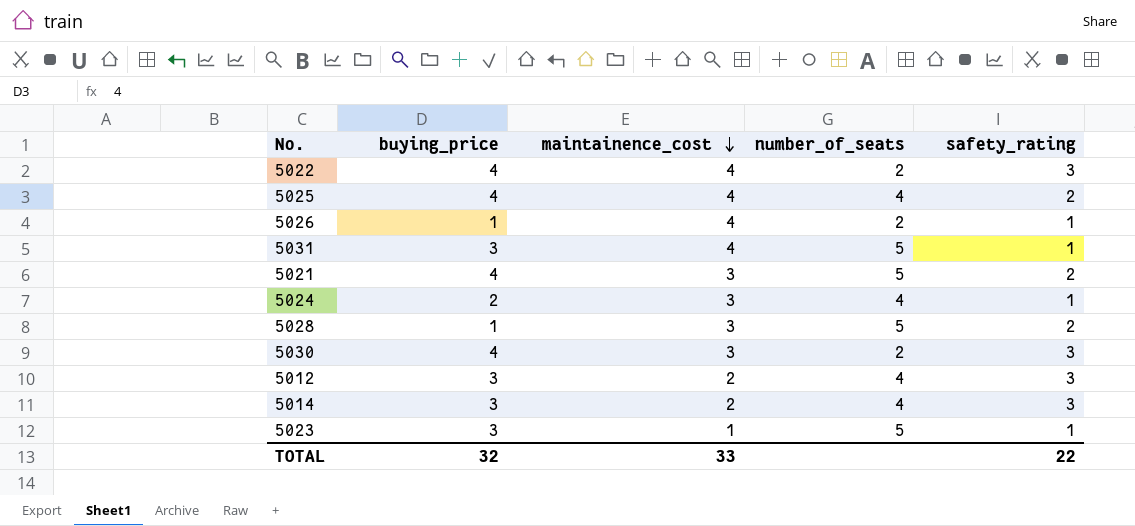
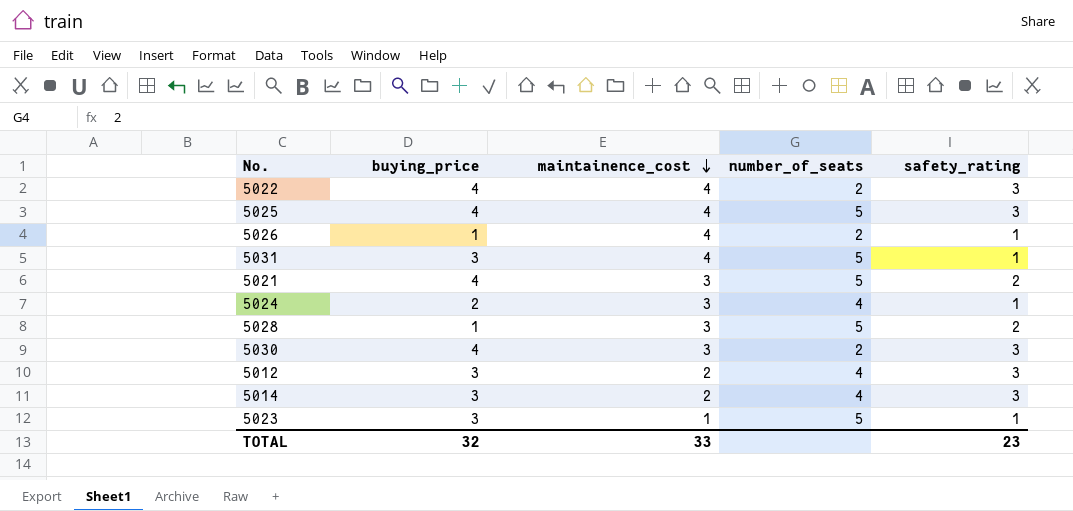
5025 | number_of_seats: 4 -> 5
5025 | safety_rating: 2 -> 3
TOTAL | safety_rating: 22 -> 23

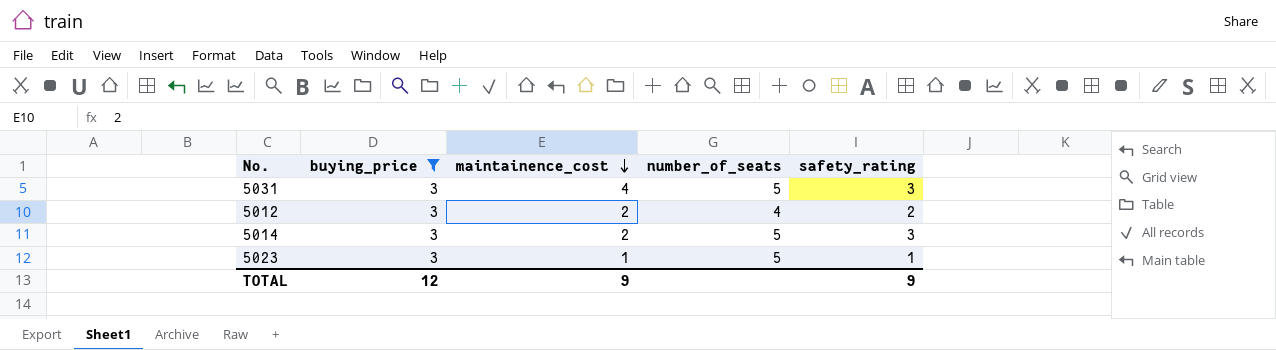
filter: none -> buying_price = 3
5031 | safety_rating: 1 -> 3
5012 | safety_rating: 3 -> 2
5014 | number_of_seats: 4 -> 5
TOTAL | buying_price: 32 -> 12
TOTAL | maintainence_cost: 33 -> 9
TOTAL | safety_rating: 23 -> 9

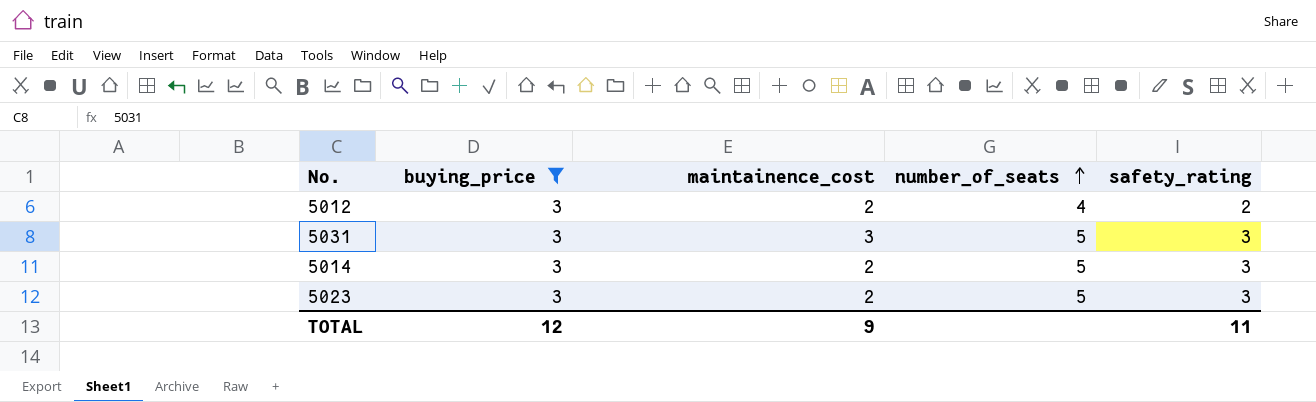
row order: maintainence_cost descending -> number_of_seats ascending
5031 | maintainence_cost: 4 -> 3
5023 | maintainence_cost: 1 -> 2
5023 | safety_rating: 1 -> 3
TOTAL | safety_rating: 9 -> 11

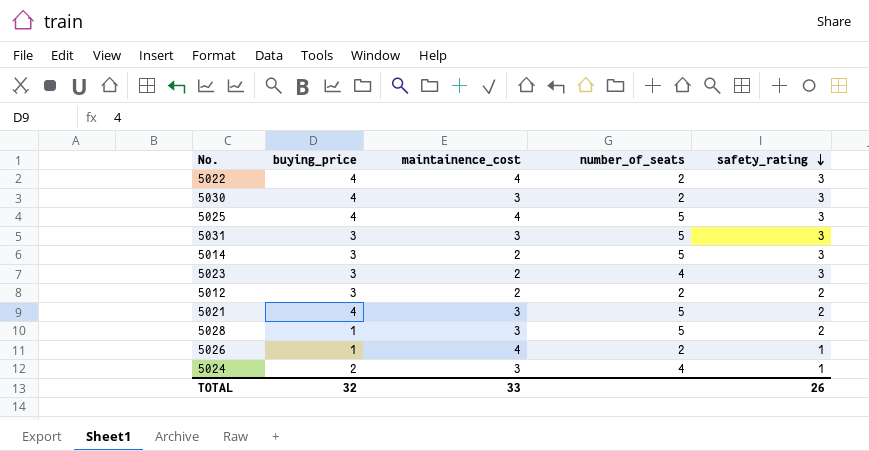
filter: buying_price = 3 -> none
row order: number_of_seats ascending -> safety_rating descending
5023 | number_of_seats: 5 -> 4
5012 | number_of_seats: 4 -> 2
TOTAL | buying_price: 12 -> 32
TOTAL | maintainence_cost: 9 -> 33
TOTAL | safety_rating: 11 -> 26

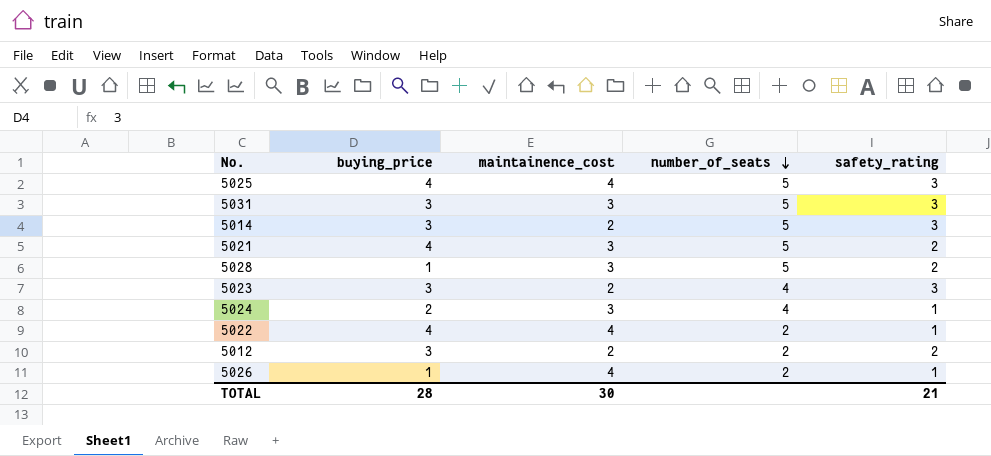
row order: safety_rating descending -> number_of_seats descending
row 5030: 4 | 3 | 2 | 3 -> none
5022 | safety_rating: 3 -> 1
TOTAL | buying_price: 32 -> 28
TOTAL | maintainence_cost: 33 -> 30
TOTAL | safety_rating: 26 -> 21

